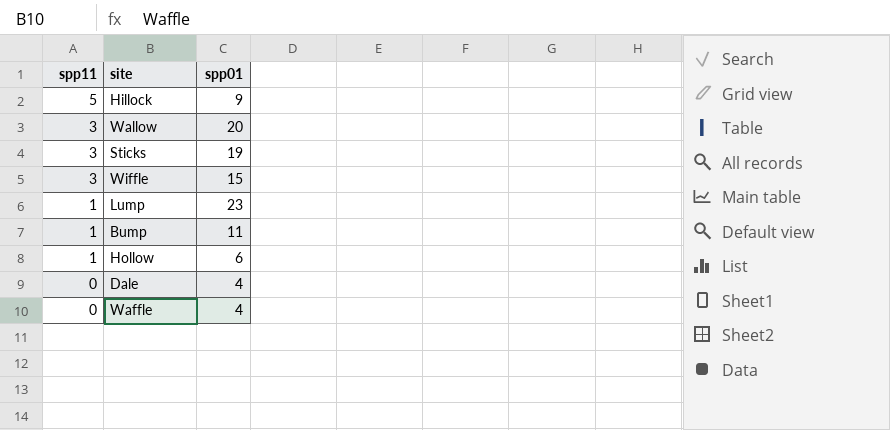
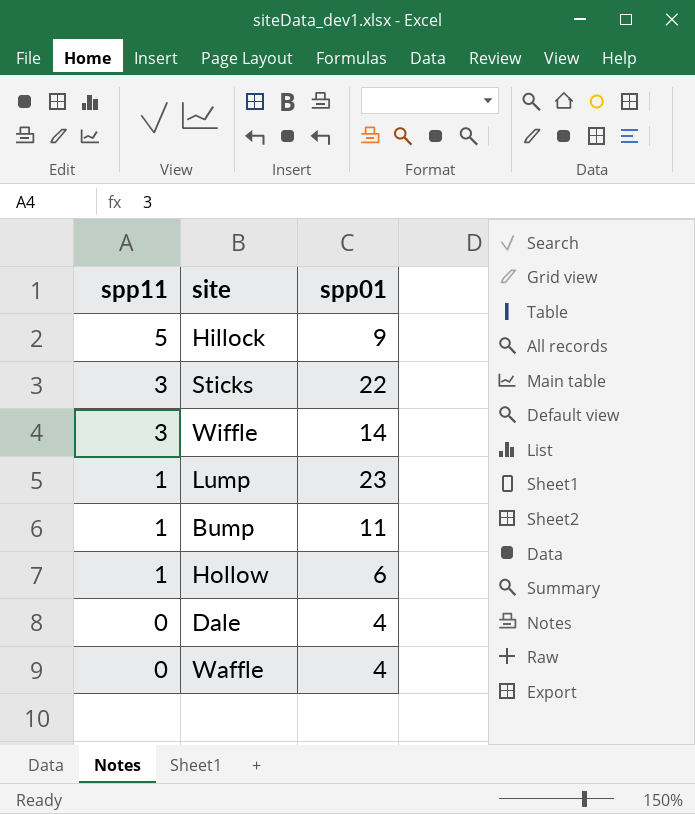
row Wallow: 3 | 20 -> none
Sticks | spp01: 19 -> 22
Wiffle | spp01: 15 -> 14

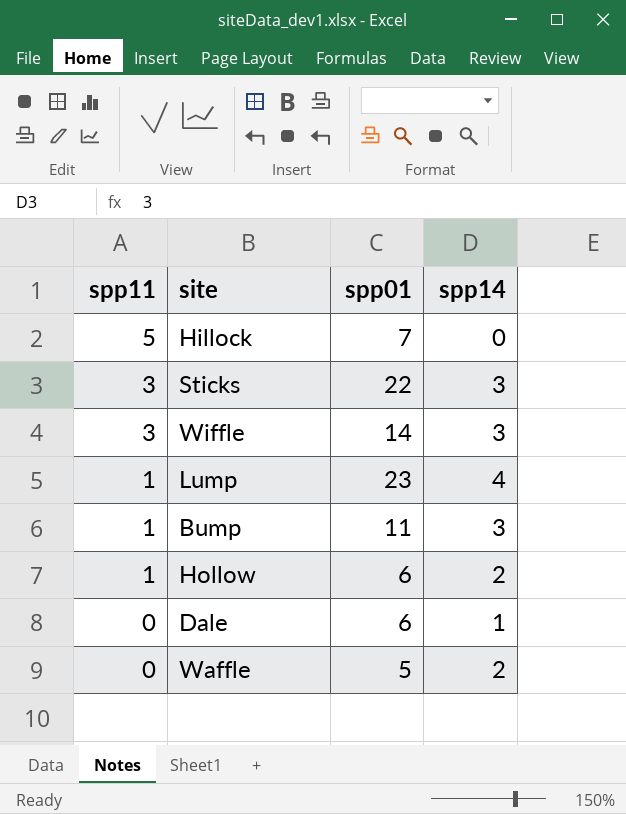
column spp14 | position: none -> 4
Hillock | spp01: 9 -> 7
Dale | spp01: 4 -> 6
Waffle | spp01: 4 -> 5

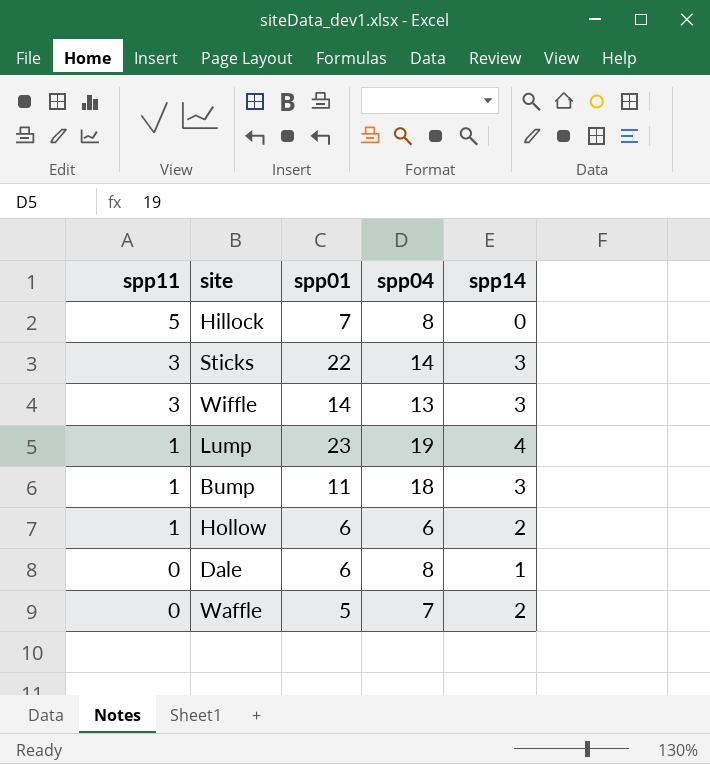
column spp04 | position: none -> 4

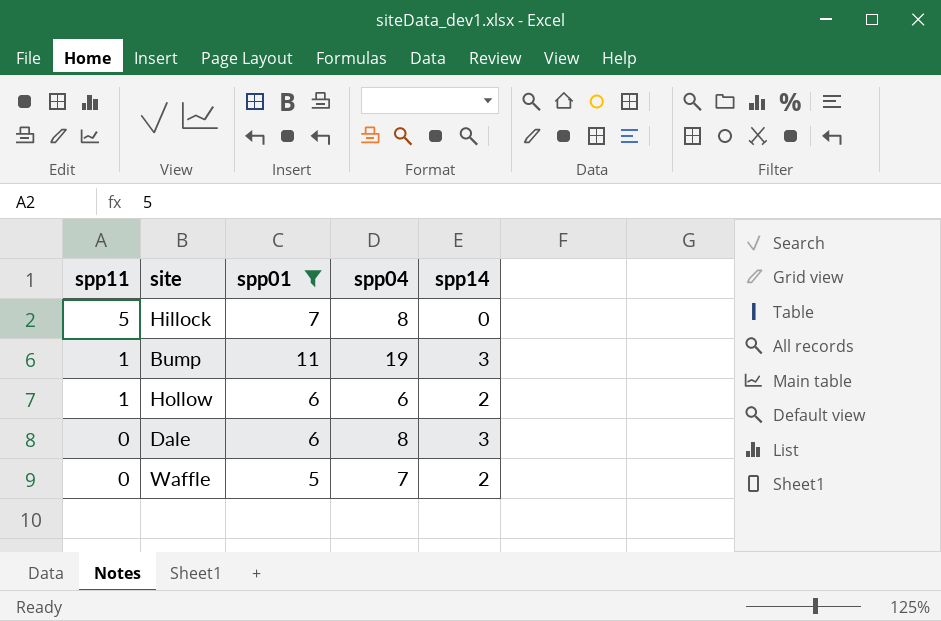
filter: none -> spp01 <= 11
Bump | spp04: 18 -> 19
Dale | spp14: 1 -> 3

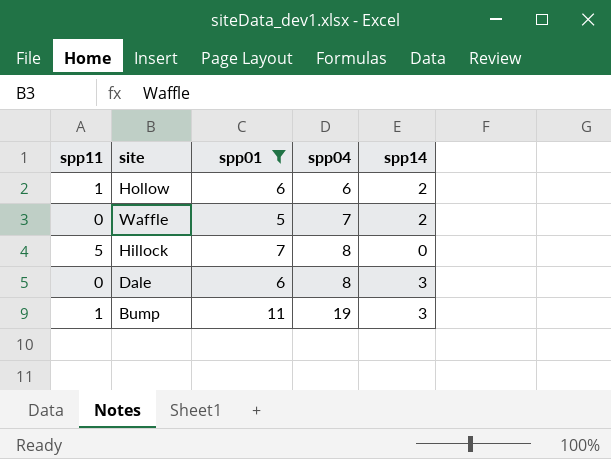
row order: spp11 descending -> spp04 ascending

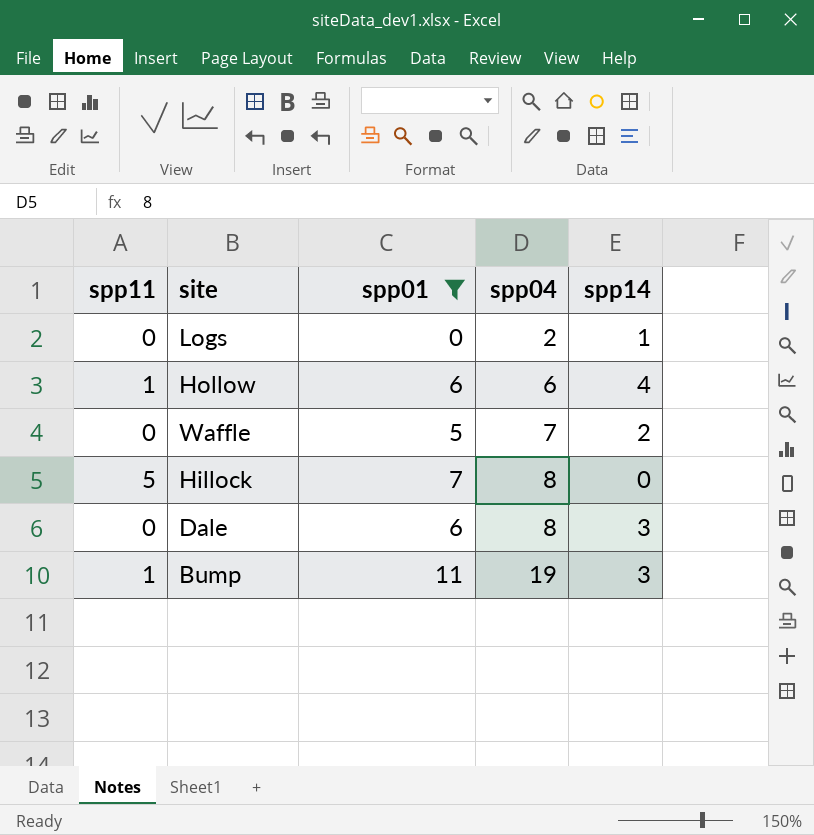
row Logs: none -> 0 | 0 | 2 | 1
Hollow | spp14: 2 -> 4

